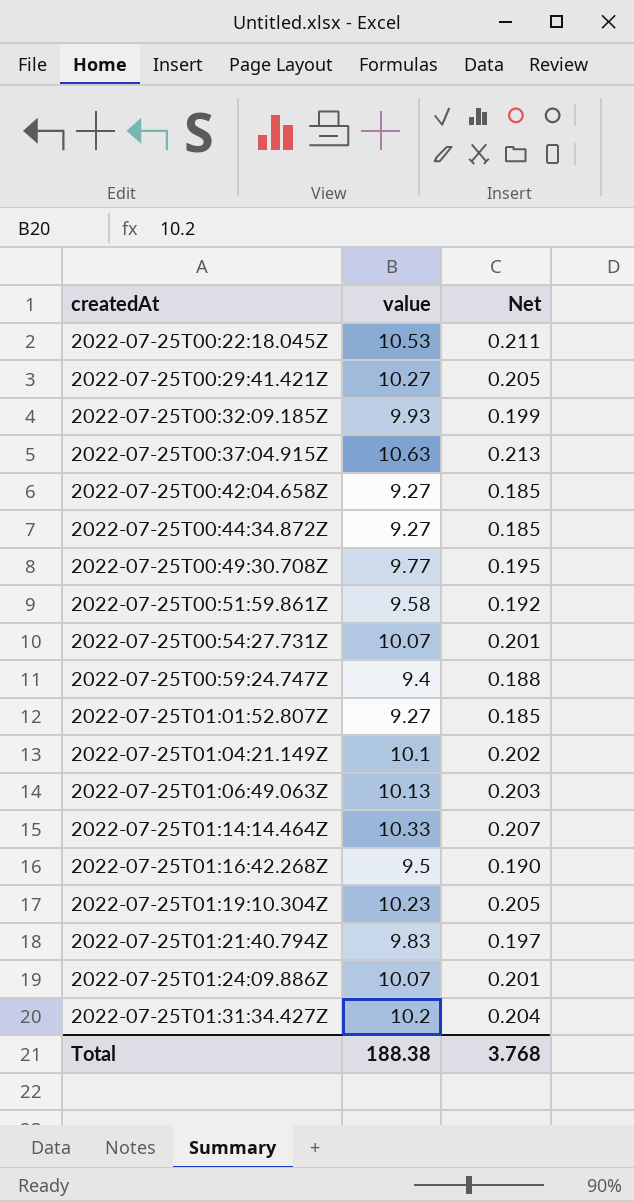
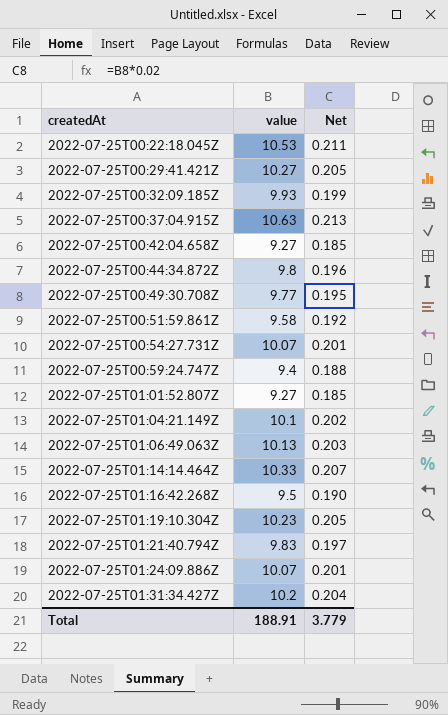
2022-07-25T00:44:34.872Z | value: 9.27 -> 9.8
2022-07-25T00:44:34.872Z | Net: 0.185 -> 0.196
Total | value: 188.38 -> 188.91
Total | Net: 3.768 -> 3.779

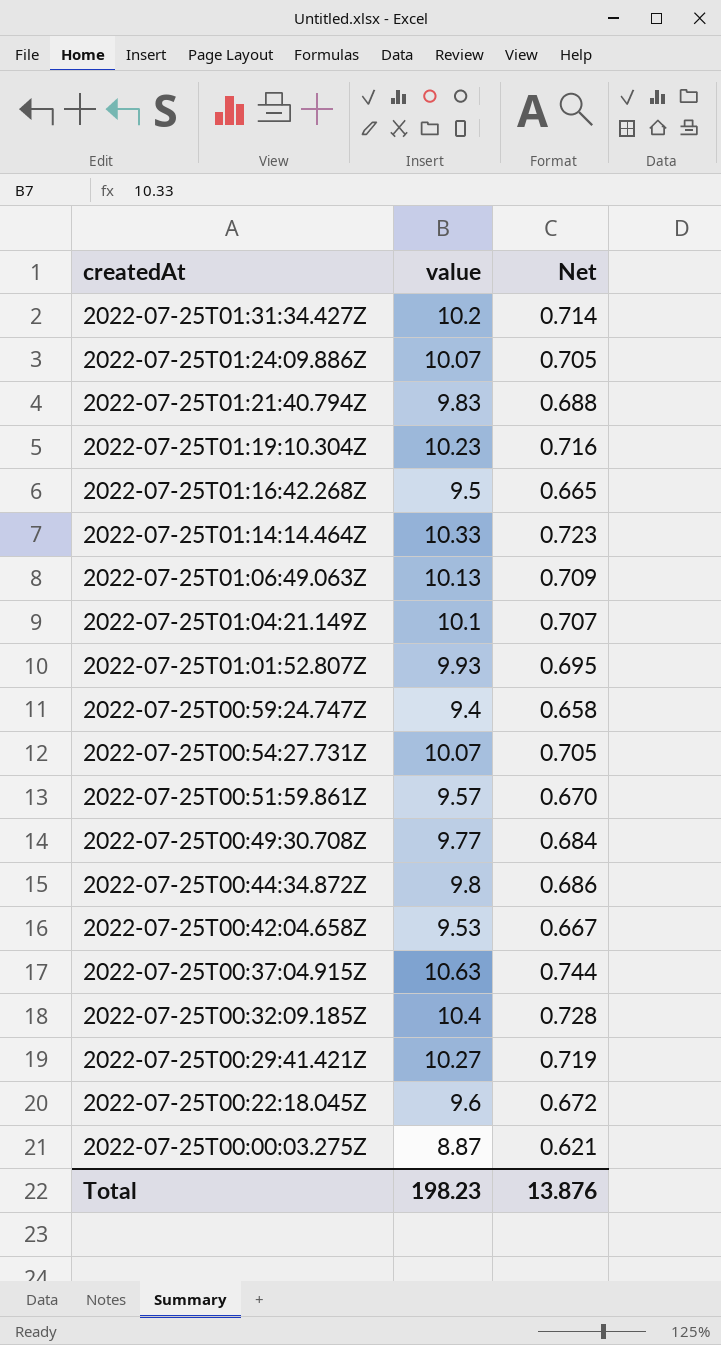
row order: createdAt ascending -> createdAt descending
column Net | formula: [value] * 0.02 -> [value] * 0.07
2022-07-25T01:01:52.807Z | value: 9.27 -> 9.93
2022-07-25T00:51:59.861Z | value: 9.58 -> 9.57
2022-07-25T00:42:04.658Z | value: 9.27 -> 9.53
2022-07-25T00:32:09.185Z | value: 9.93 -> 10.4
2022-07-25T00:22:18.045Z | value: 10.53 -> 9.6
row 2022-07-25T00:00:03.275Z: none -> 8.87 | 0.621
Total | value: 188.91 -> 198.23
Total | Net: 3.779 -> 13.876

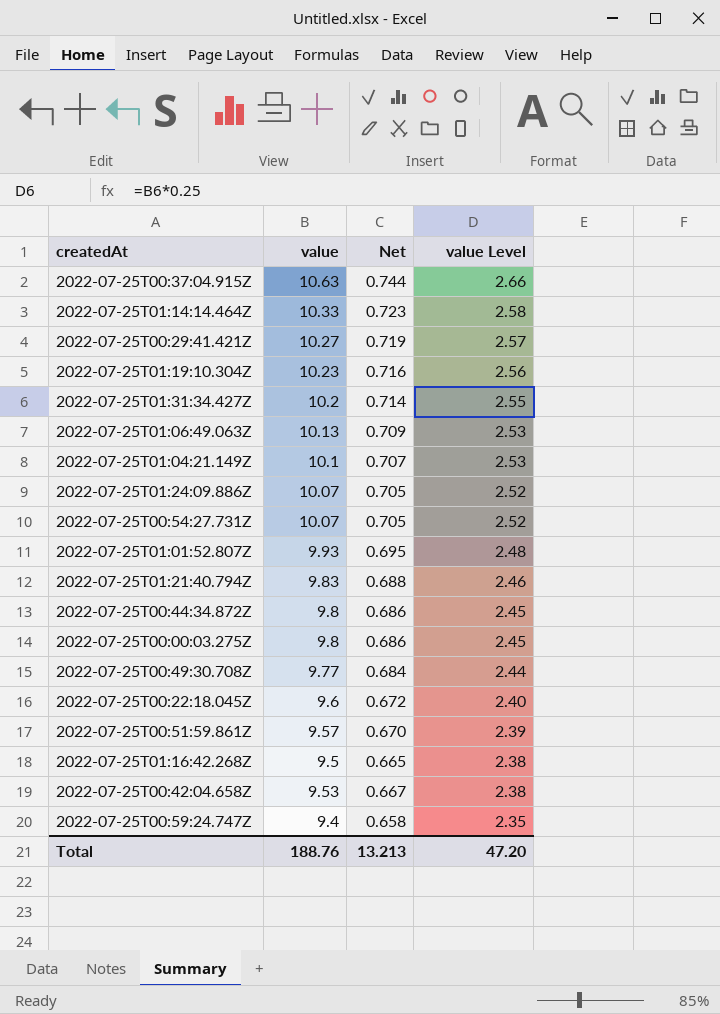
row order: createdAt descending -> value Level descending
column value Level | formula: none -> [value] * 0.25
row 2022-07-25T00:32:09.185Z: 10.4 | 0.728 -> none
2022-07-25T00:00:03.275Z | value: 8.87 -> 9.8
2022-07-25T00:00:03.275Z | Net: 0.621 -> 0.686
Total | value: 198.23 -> 188.76
Total | Net: 13.876 -> 13.213

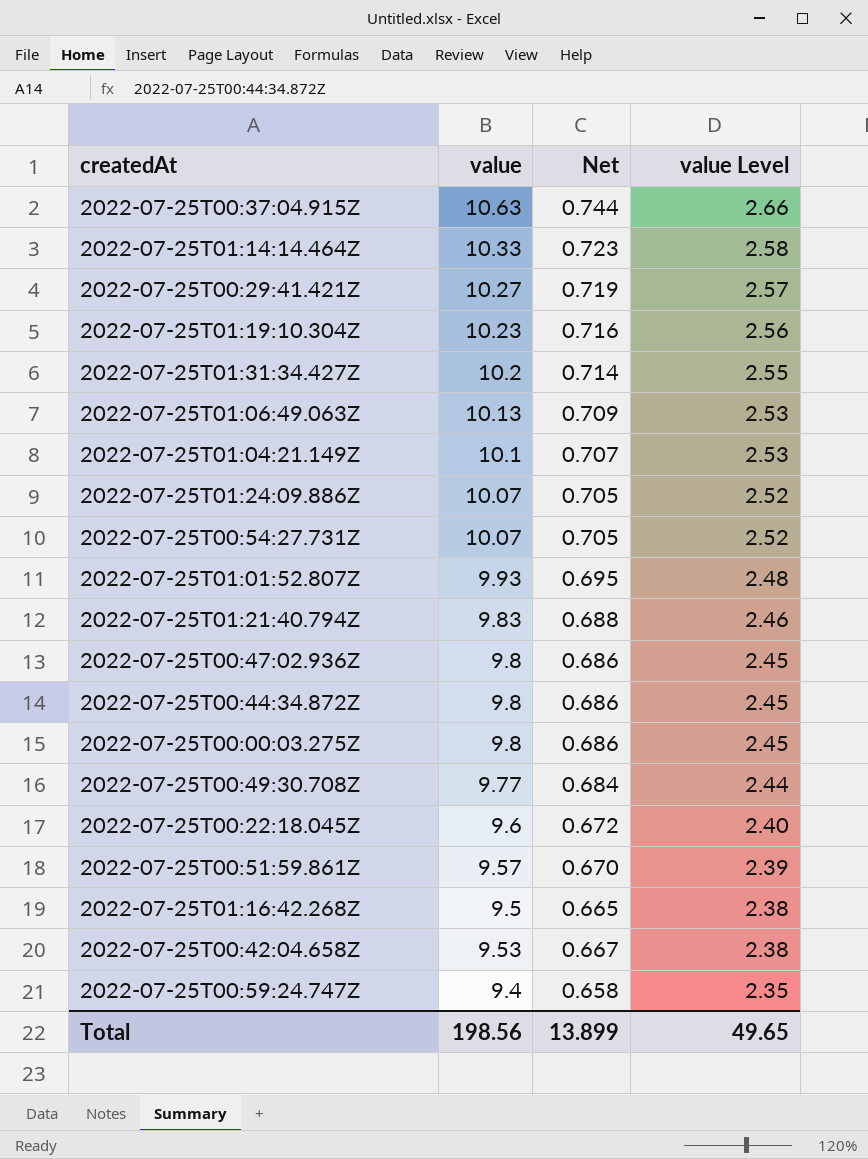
row 2022-07-25T00:47:02.936Z: none -> 9.8 | 0.686 | 2.45
Total | value: 188.76 -> 198.56
Total | Net: 13.213 -> 13.899
Total | value Level: 47.20 -> 49.65

